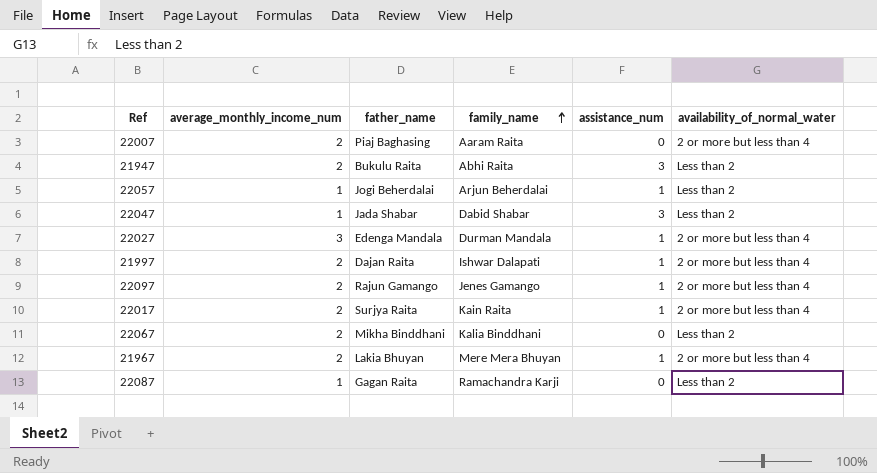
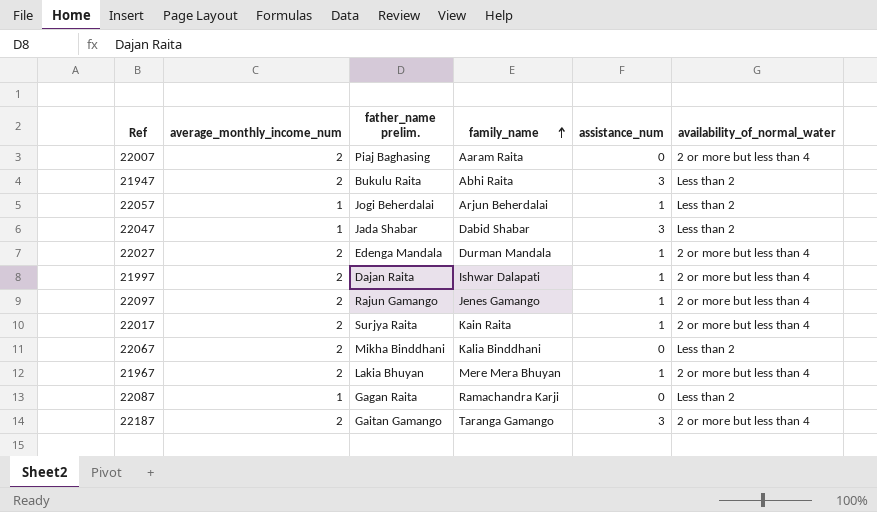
column name: father_name -> father_name prelim.
22027 | average_monthly_income_num: 3 -> 2
row 22187: none -> 2 | Gaitan Gamango | Taranga Gamango | 3 | 2 or more but less than 4

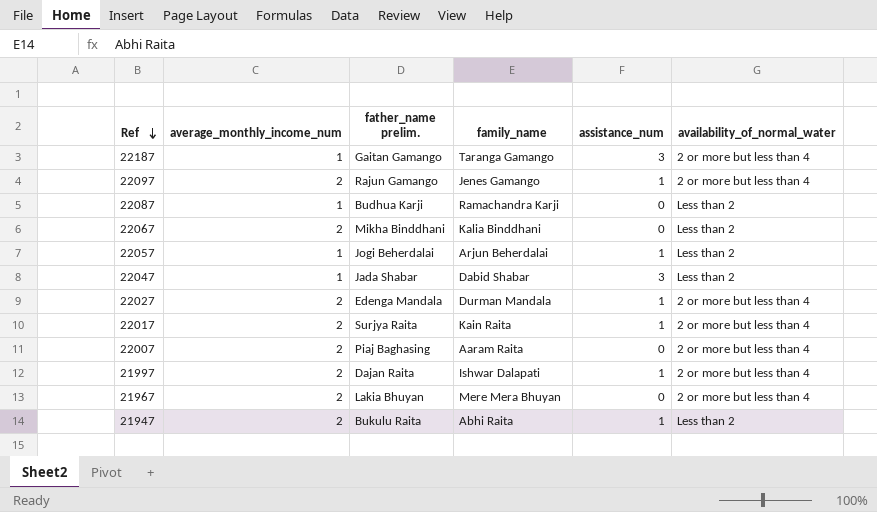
row order: family_name ascending -> Ref descending
22187 | average_monthly_income_num: 2 -> 1
22087 | father_name prelim.: Gagan Raita -> Budhua Karji
21967 | assistance_num: 1 -> 0
21947 | assistance_num: 3 -> 1

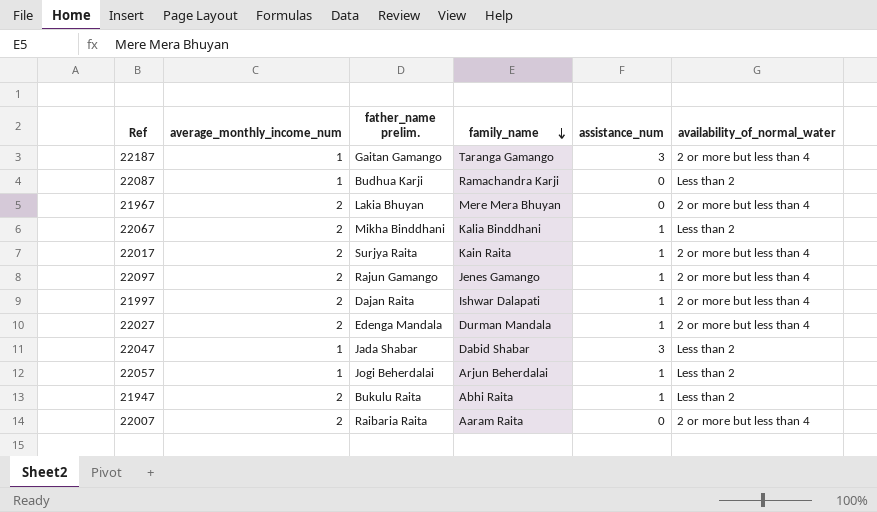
row order: Ref descending -> family_name descending
22067 | assistance_num: 0 -> 1
22007 | father_name prelim.: Piaj Baghasing -> Raibaria Raita

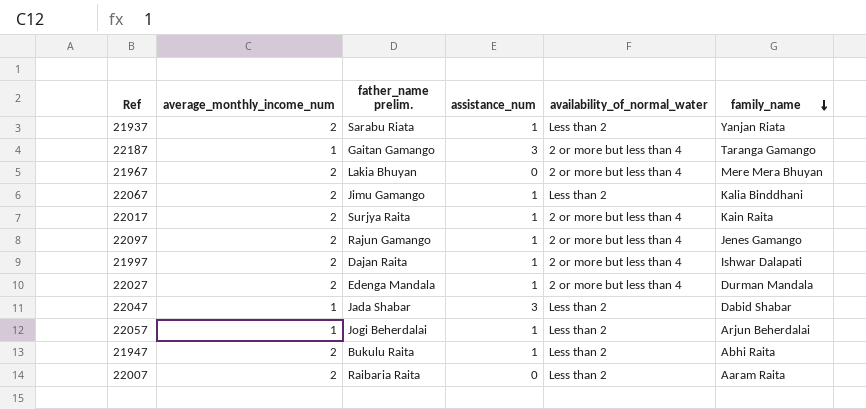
column family_name | position: 4 -> 6
row 22087: 1 | Budhua Karji | Ramachandra Karji | 0 | Less than 2 -> none
row 21937: none -> 2 | Sarabu Riata | 1 | Less than 2 | Yanjan Riata
22067 | father_name prelim.: Mikha Binddhani -> Jimu Gamango
22007 | availability_of_normal_water: 2 or more but less than 4 -> Less than 2

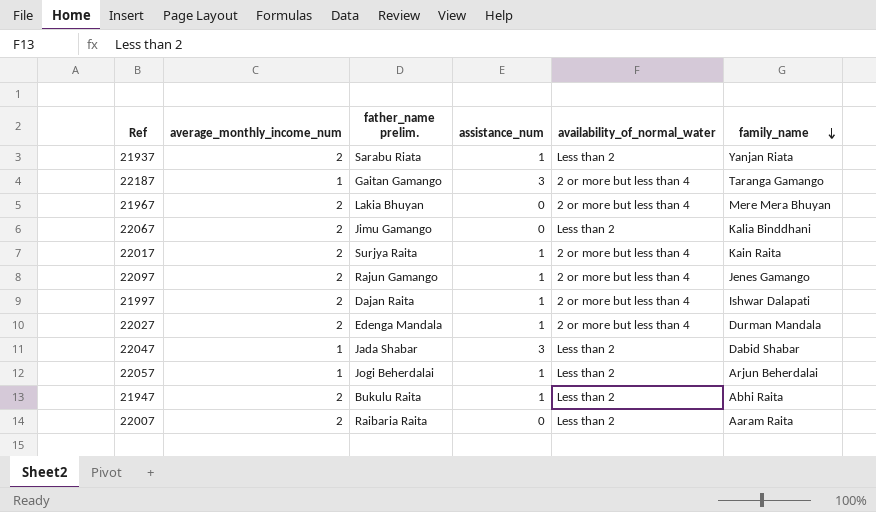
22067 | assistance_num: 1 -> 0

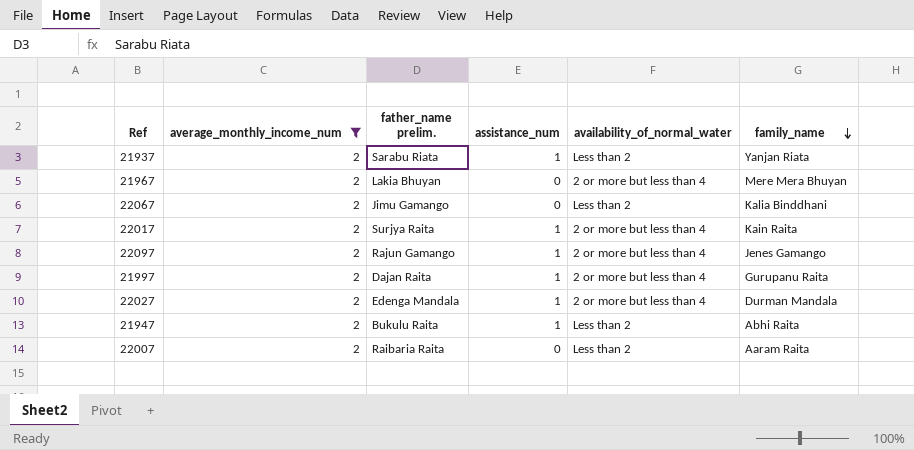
filter: none -> average_monthly_income_num = 2
21997 | family_name: Ishwar Dalapati -> Gurupanu Raita

